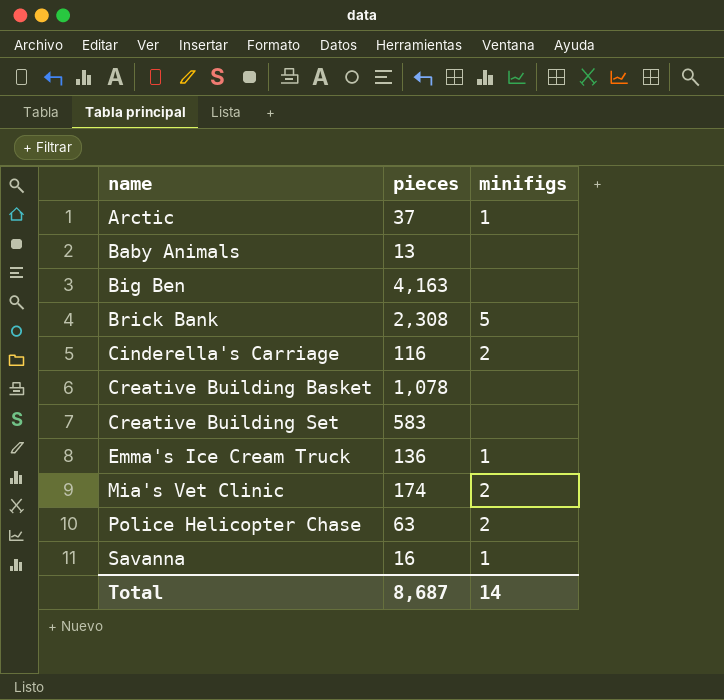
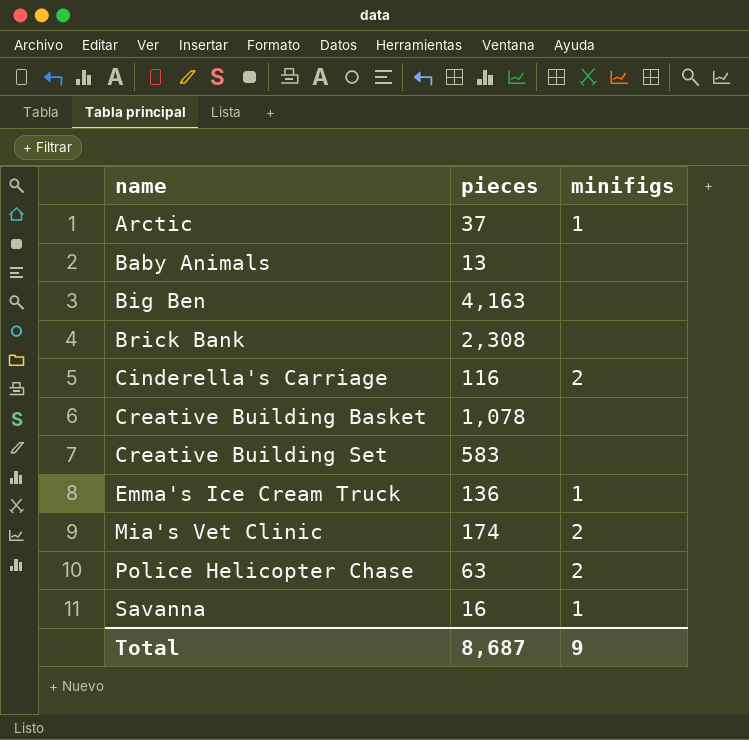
Brick Bank | minifigs: 5 -> none
Total | minifigs: 14 -> 9

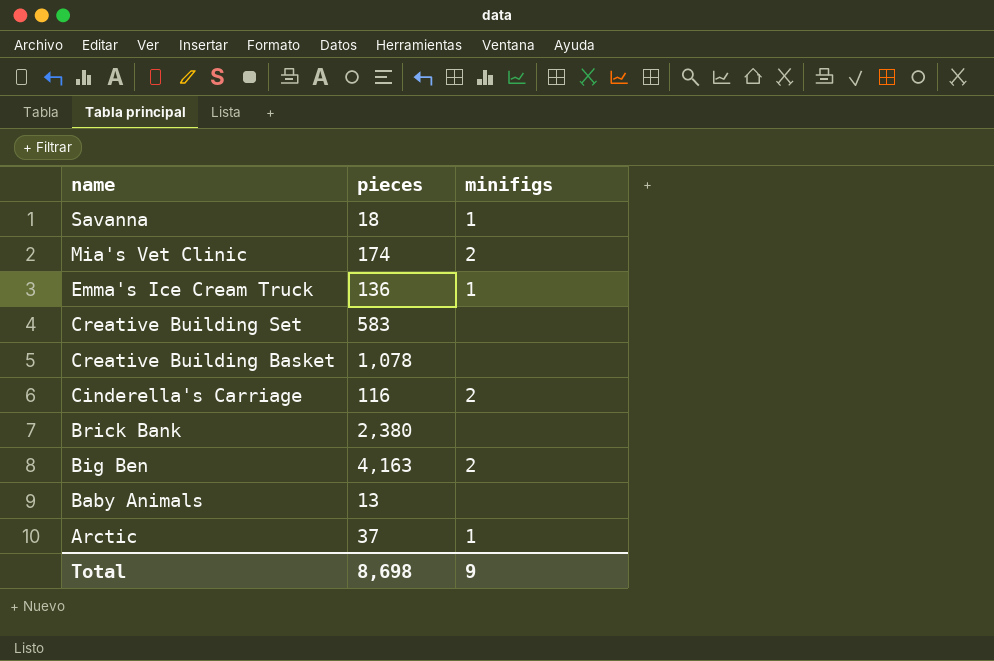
row order: name ascending -> name descending
row Police Helicopter Chase: 63 | 2 -> none
Savanna | pieces: 16 -> 18
Brick Bank | pieces: 2,308 -> 2,380
Big Ben | minifigs: none -> 2
Total | pieces: 8,687 -> 8,698

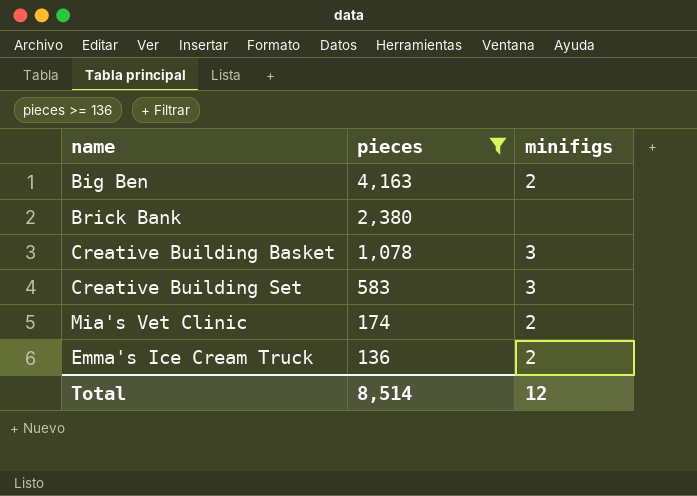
filter: none -> pieces >= 136
row order: name descending -> pieces descending
Creative Building Basket | minifigs: none -> 3
Creative Building Set | minifigs: none -> 3
Emma's Ice Cream Truck | minifigs: 1 -> 2
Total | pieces: 8,698 -> 8,514
Total | minifigs: 9 -> 12

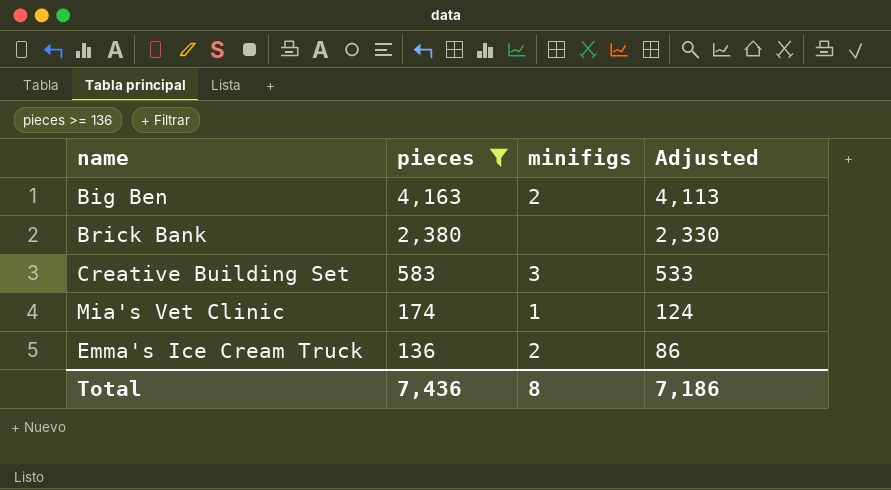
column Adjusted | formula: none -> [pieces] - 50
row Creative Building Basket: 1,078 | 3 -> none
Mia's Vet Clinic | minifigs: 2 -> 1
Total | pieces: 8,514 -> 7,436
Total | minifigs: 12 -> 8

